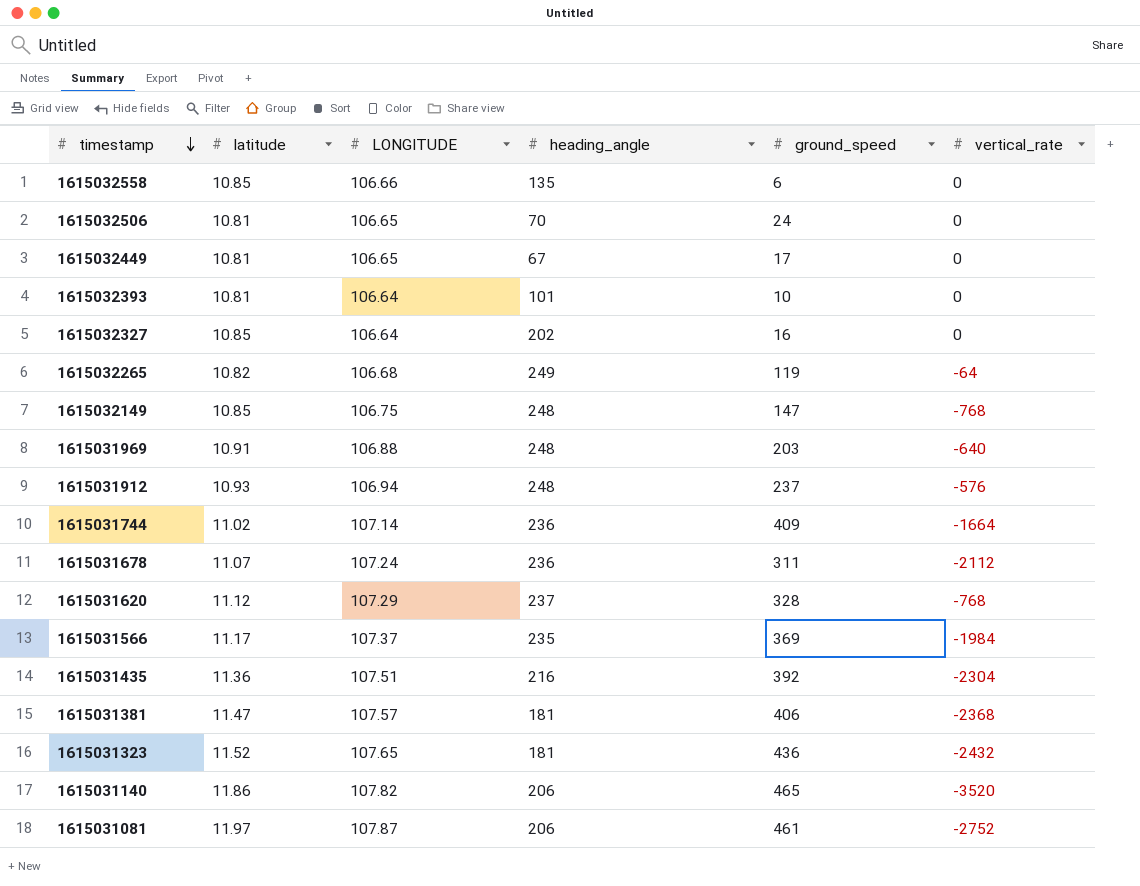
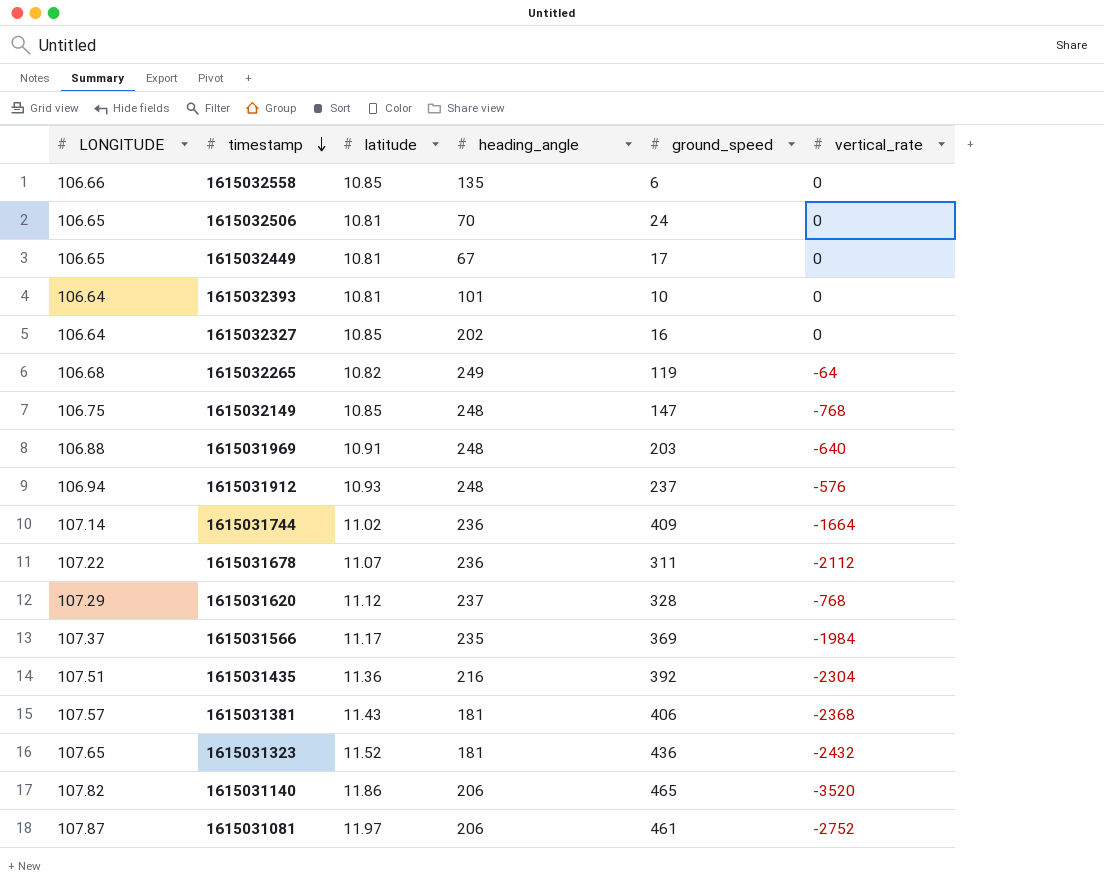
column LONGITUDE | position: 3 -> 1
1615031678 | LONGITUDE: 107.24 -> 107.22
1615031381 | latitude: 11.47 -> 11.43

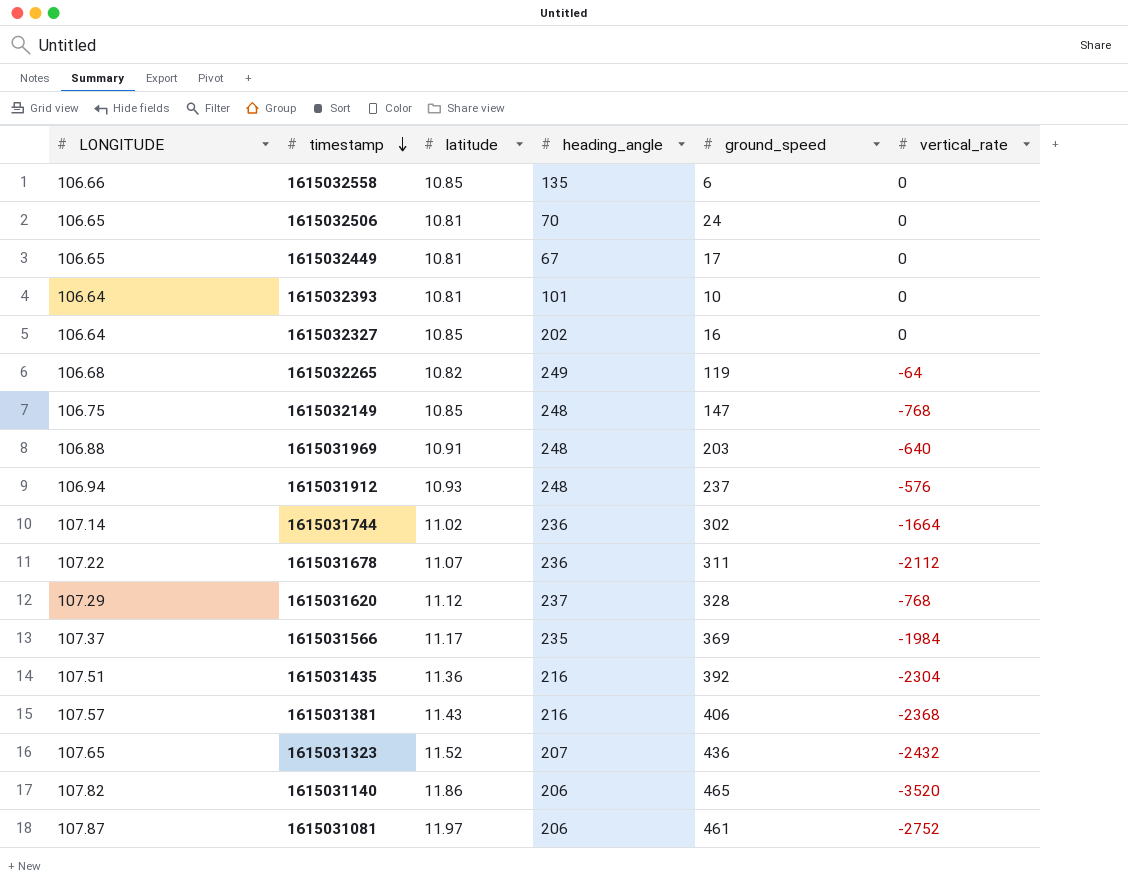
1615031744 | ground_speed: 409 -> 302
1615031381 | heading_angle: 181 -> 216
1615031323 | heading_angle: 181 -> 207

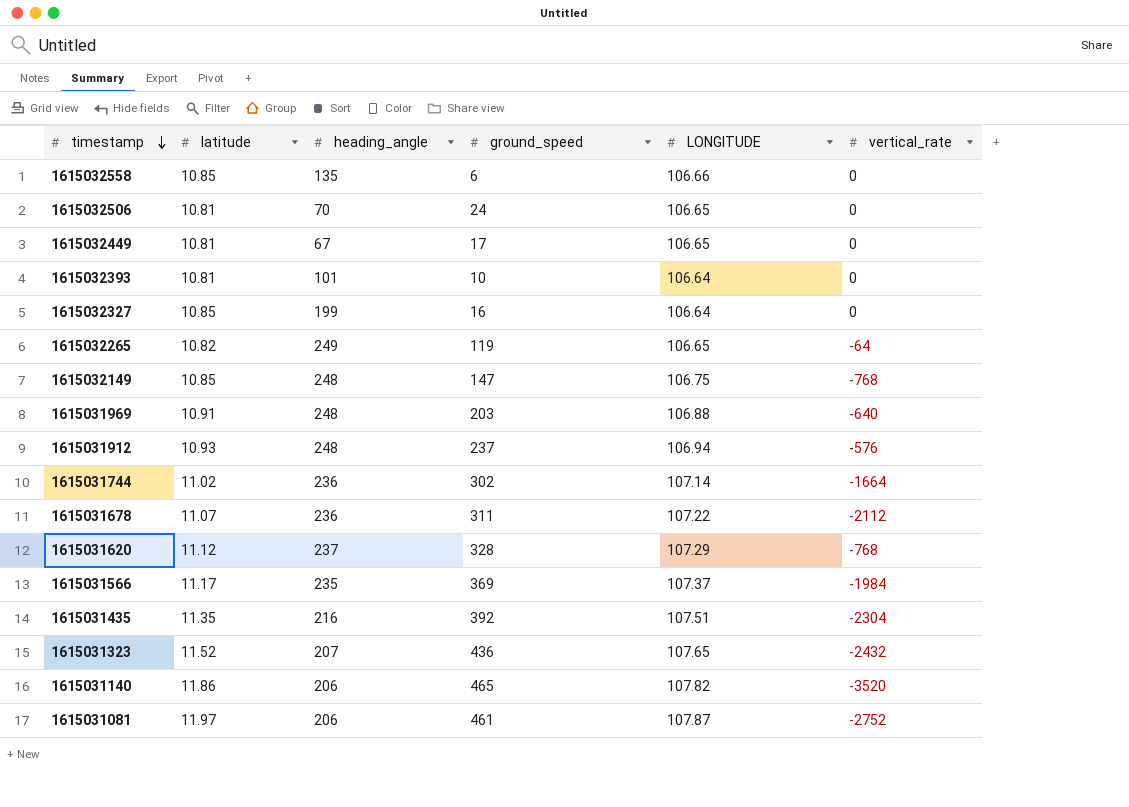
column LONGITUDE | position: 1 -> 5
row 1615031381: 107.57 | 11.43 | 216 | 406 | -2368 -> none
1615032327 | heading_angle: 202 -> 199
1615032265 | LONGITUDE: 106.68 -> 106.65
1615031435 | latitude: 11.36 -> 11.35

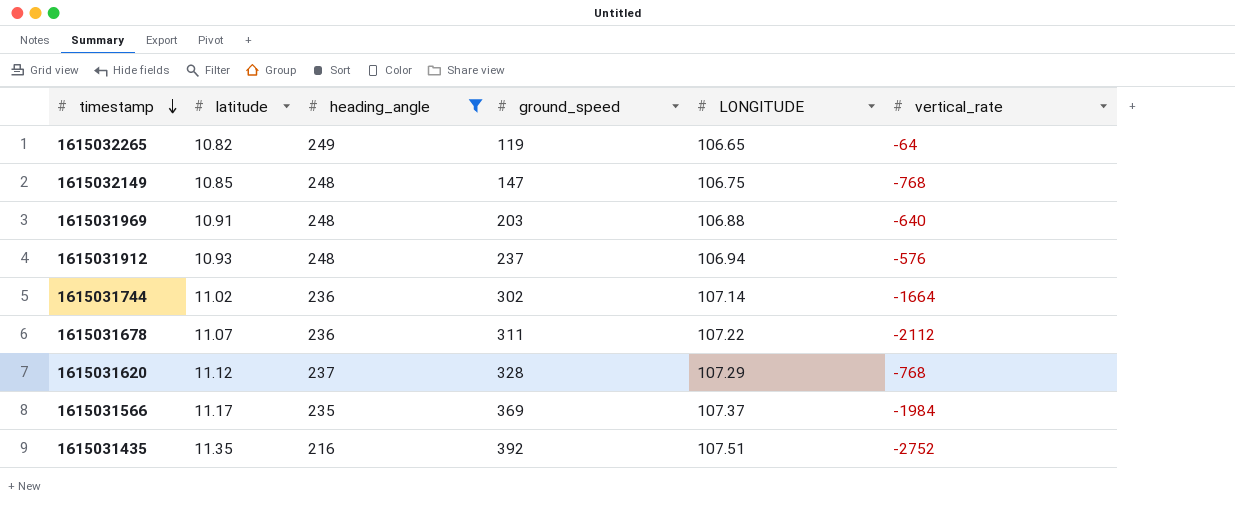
filter: none -> heading_angle >= 216
1615031435 | vertical_rate: -2304 -> -2752

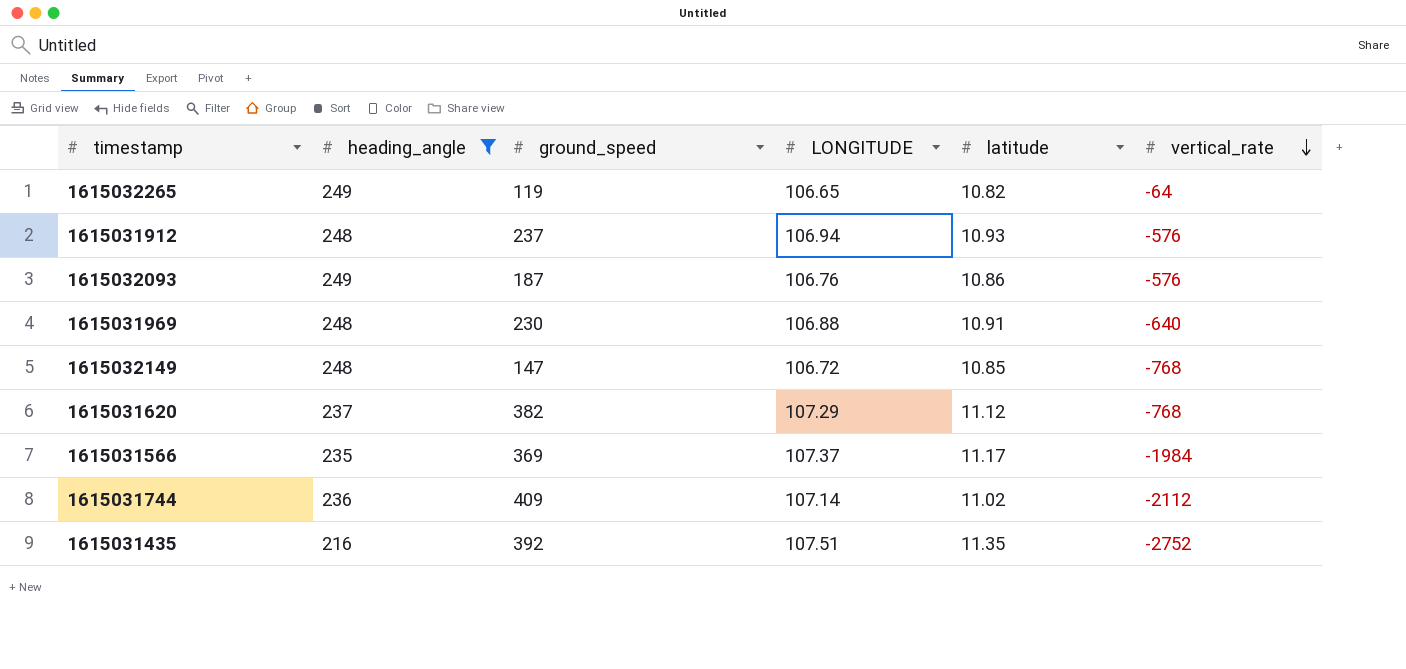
row order: timestamp descending -> vertical_rate descending
column latitude | position: 2 -> 5
row 1615031678: 11.07 | 236 | 311 | 107.22 | -2112 -> none
row 1615032093: none -> 249 | 187 | 106.76 | 10.86 | -576
1615031969 | ground_speed: 203 -> 230
1615032149 | LONGITUDE: 106.75 -> 106.72
1615031620 | ground_speed: 328 -> 382
1615031744 | ground_speed: 302 -> 409
1615031744 | vertical_rate: -1664 -> -2112

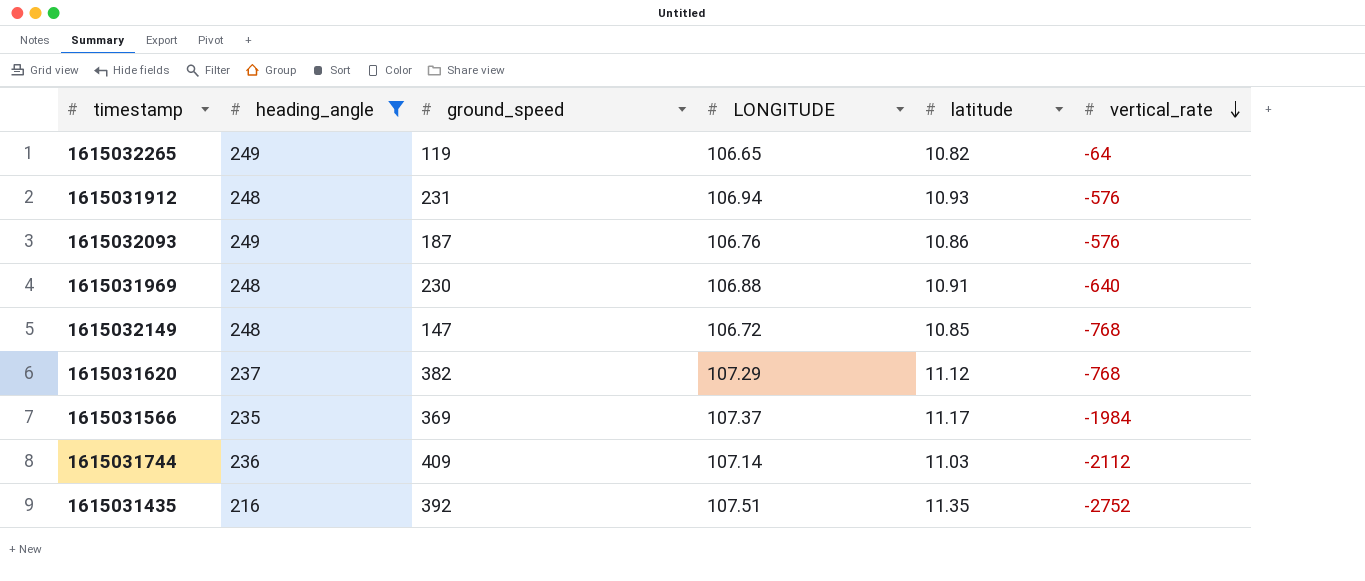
1615031912 | ground_speed: 237 -> 231
1615031744 | latitude: 11.02 -> 11.03

